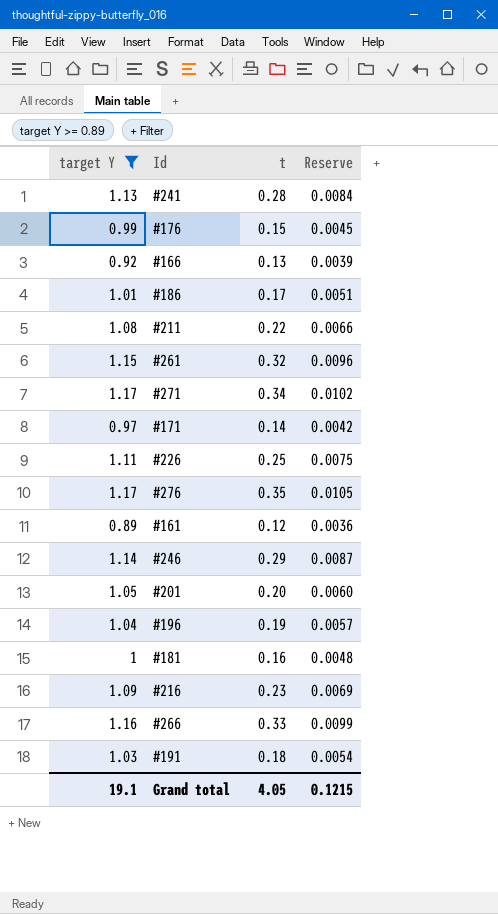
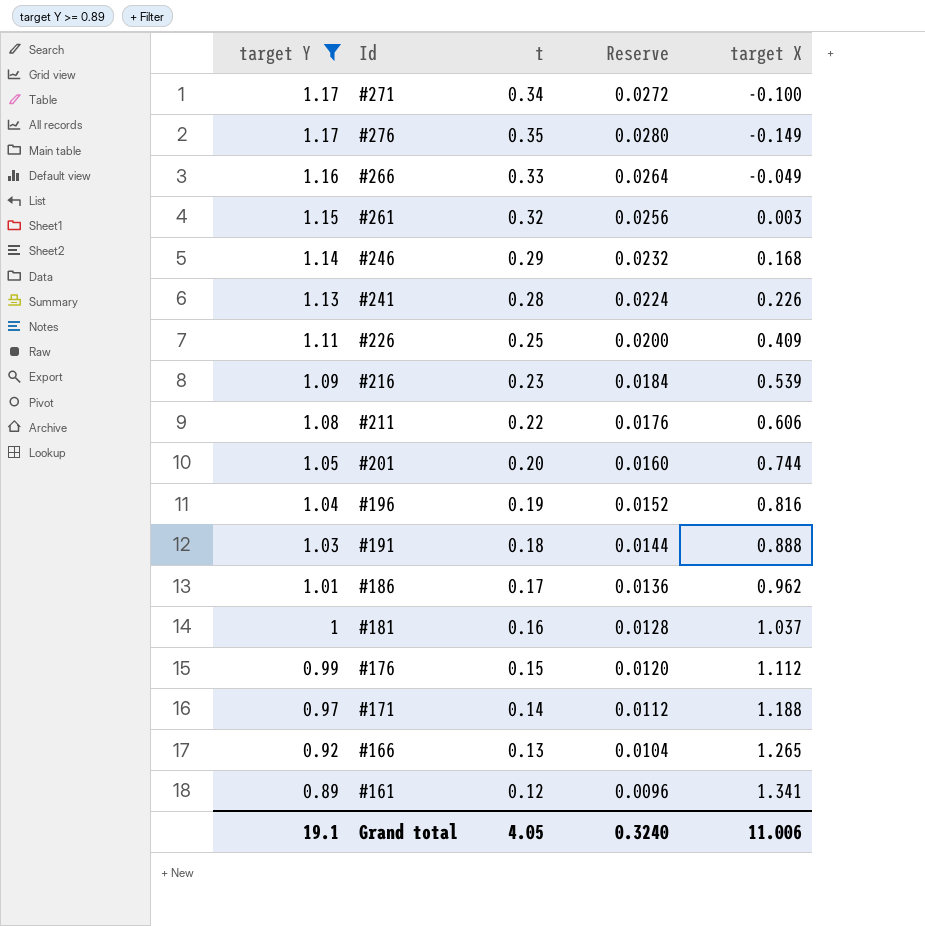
row order: none -> target Y descending
column Reserve | formula: [t] * 0.03 -> [t] * 0.08
column target X | position: none -> 5
Grand total | Reserve: 0.1215 -> 0.3240

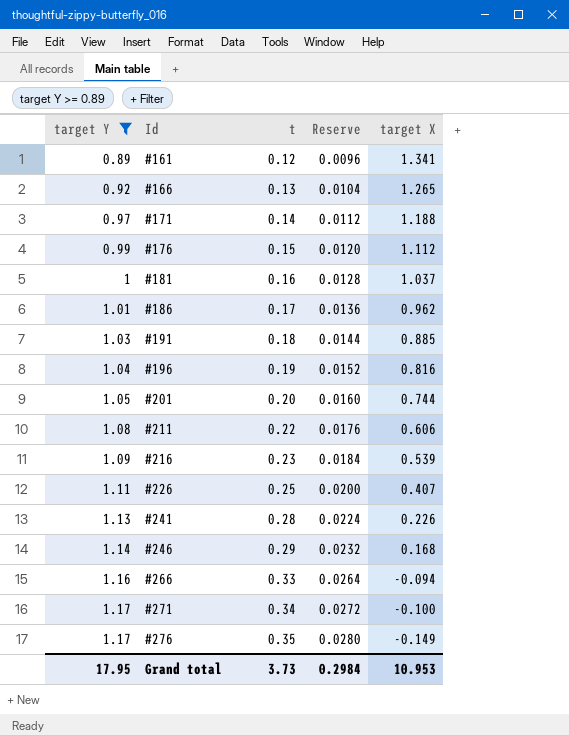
row order: target Y descending -> target Y ascending
row #261: 1.15 | 0.32 | 0.0256 | 0.003 -> none
#191 | target X: 0.888 -> 0.885
#226 | target X: 0.409 -> 0.407
#266 | target X: -0.049 -> -0.094
Grand total | target Y: 19.1 -> 17.95
Grand total | t: 4.05 -> 3.73
Grand total | Reserve: 0.3240 -> 0.2984
Grand total | target X: 11.006 -> 10.953

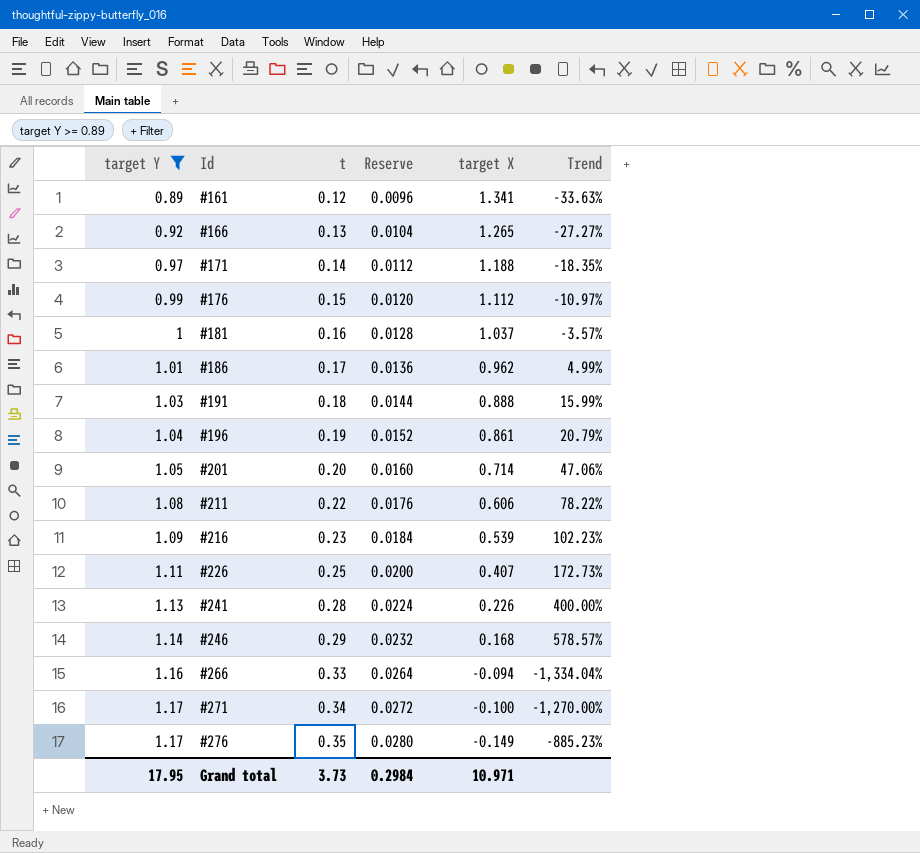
column Trend | formula: none -> ([target Y] - [target X]) / [target X]
#191 | target X: 0.885 -> 0.888
#196 | target X: 0.816 -> 0.861
#201 | target X: 0.744 -> 0.714
Grand total | target X: 10.953 -> 10.971

